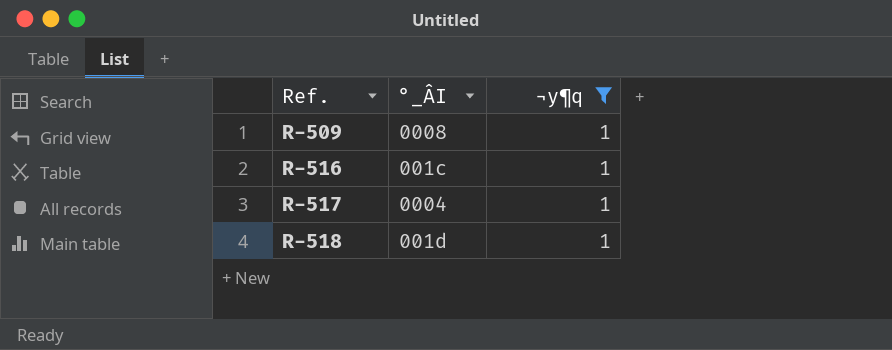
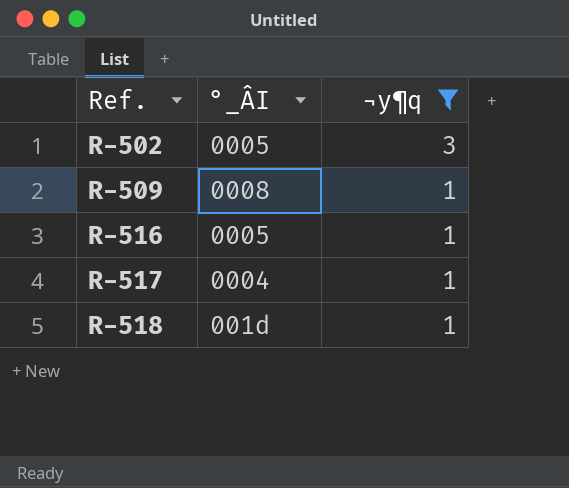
row R-502: none -> 0005 | 3
R-516 | °_ÂI: 001c -> 0005

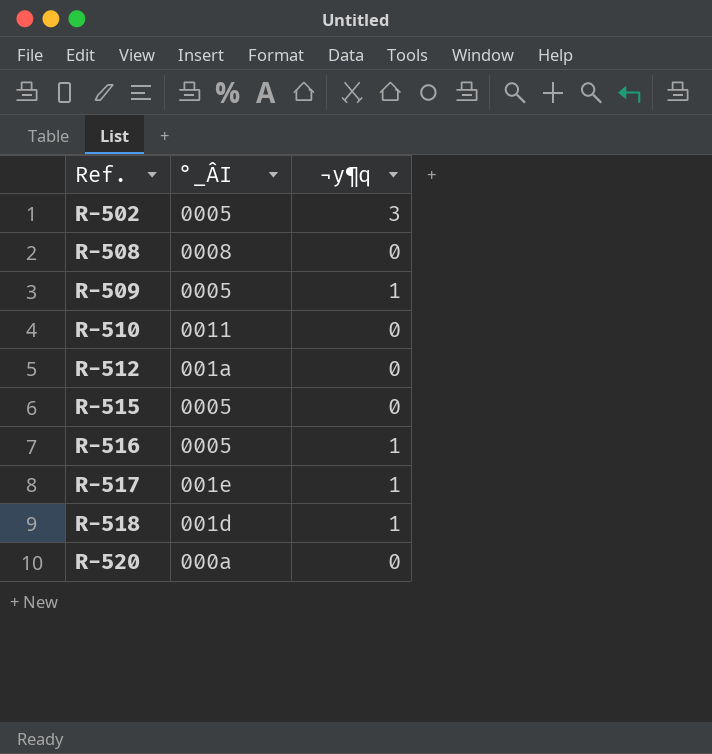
filter: ¬y¶q != 0 -> none
R-509 | °_ÂI: 0008 -> 0005
R-517 | °_ÂI: 0004 -> 001e

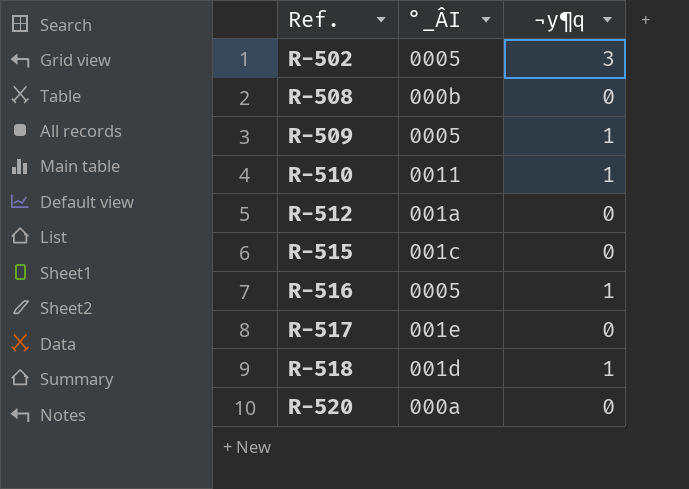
R-508 | °_ÂI: 0008 -> 000b
R-510 | ¬y¶q: 0 -> 1
R-515 | °_ÂI: 0005 -> 001c
R-517 | ¬y¶q: 1 -> 0

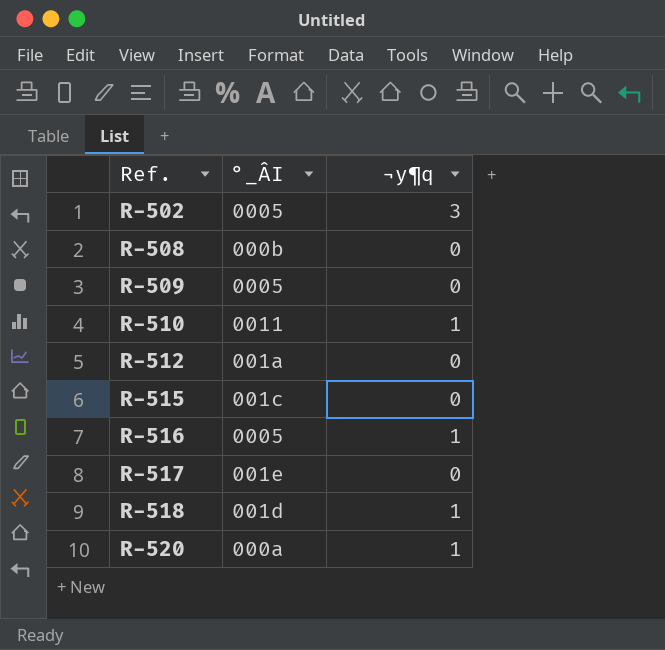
R-509 | ¬y¶q: 1 -> 0
R-520 | ¬y¶q: 0 -> 1

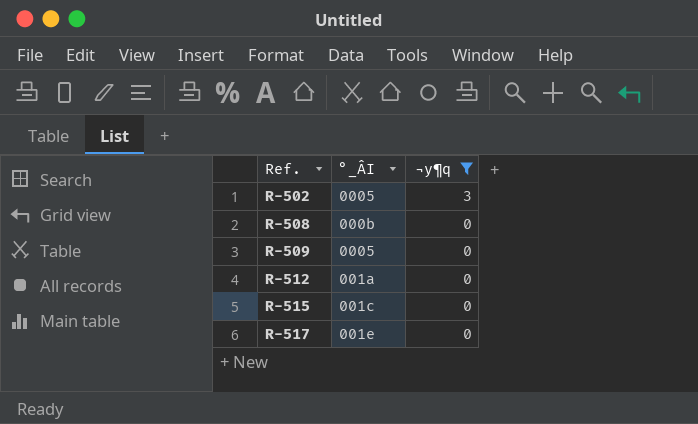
filter: none -> ¬y¶q != 1

